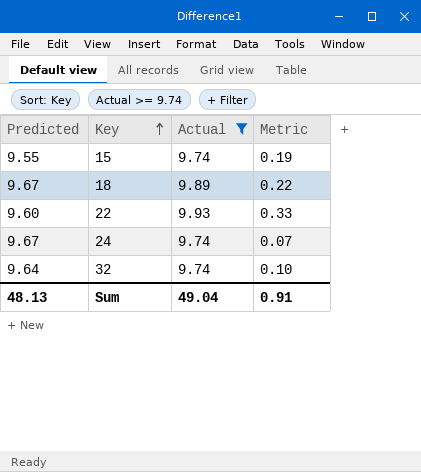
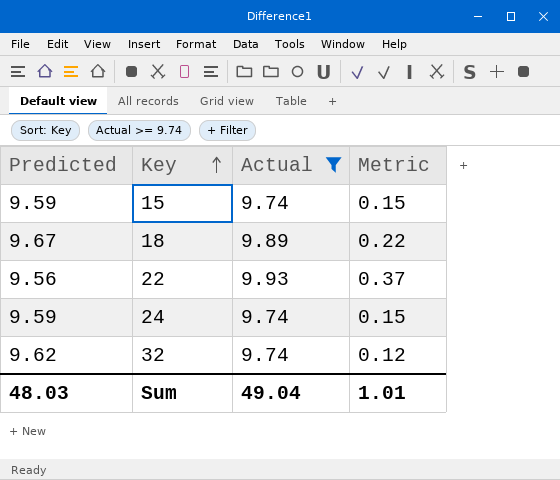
15 | Predicted: 9.55 -> 9.59
15 | Metric: 0.19 -> 0.15
22 | Predicted: 9.60 -> 9.56
22 | Metric: 0.33 -> 0.37
24 | Predicted: 9.67 -> 9.59
24 | Metric: 0.07 -> 0.15
32 | Predicted: 9.64 -> 9.62
32 | Metric: 0.10 -> 0.12
Sum | Predicted: 48.13 -> 48.03
Sum | Metric: 0.91 -> 1.01

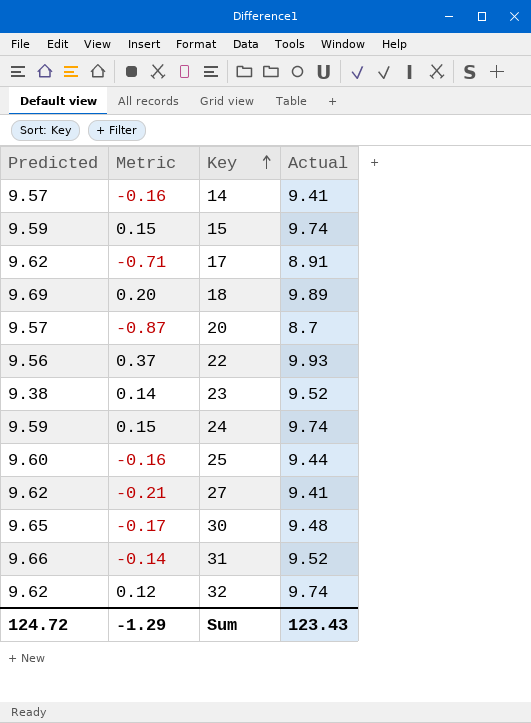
filter: Actual >= 9.74 -> none
column Metric | position: 4 -> 2
18 | Predicted: 9.67 -> 9.69
18 | Metric: 0.22 -> 0.20
Sum | Predicted: 48.03 -> 124.72
Sum | Metric: 1.01 -> -1.29
Sum | Actual: 49.04 -> 123.43

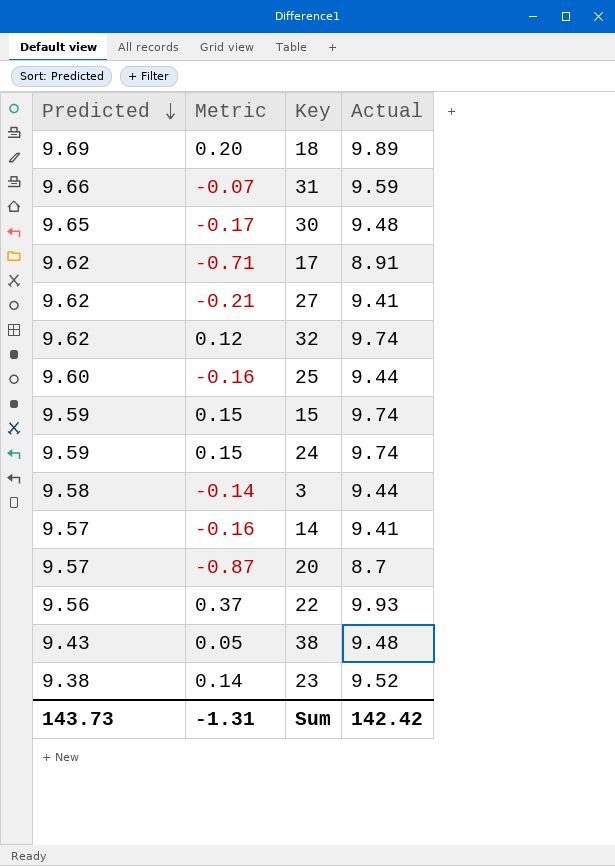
row order: Key ascending -> Predicted descending
31 | Metric: -0.14 -> -0.07
31 | Actual: 9.52 -> 9.59
row 3: none -> 9.58 | -0.14 | 9.44
row 38: none -> 9.43 | 0.05 | 9.48
Sum | Predicted: 124.72 -> 143.73
Sum | Metric: -1.29 -> -1.31
Sum | Actual: 123.43 -> 142.42

